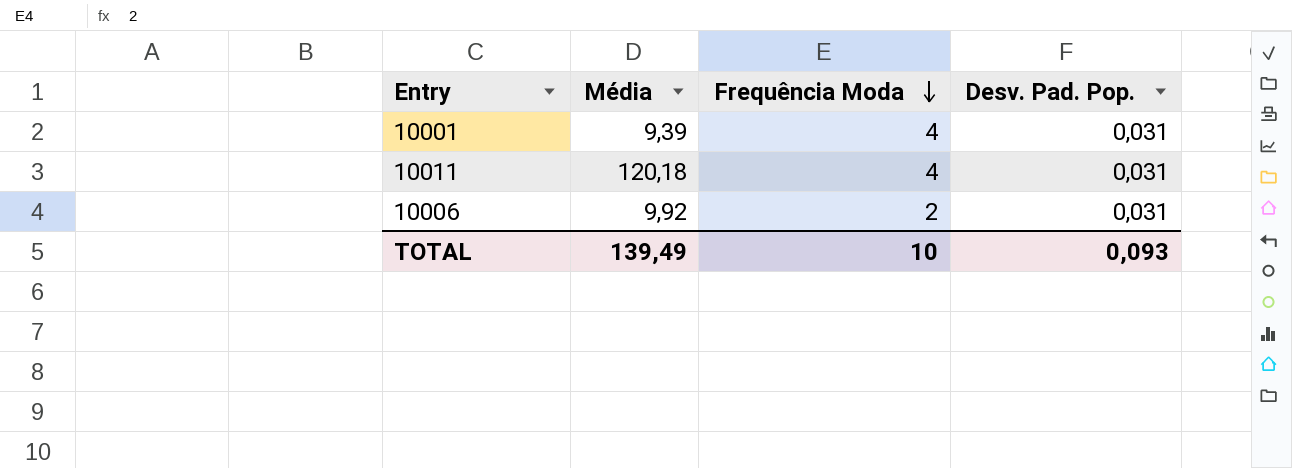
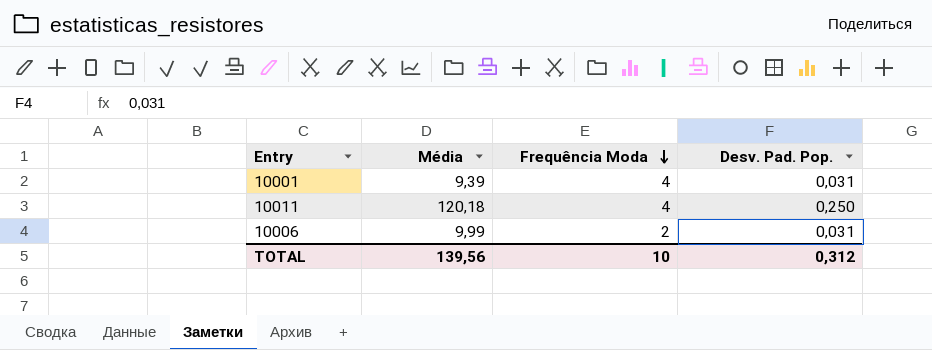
10011 | Desv. Pad. Pop.: 0,031 -> 0,250
10006 | Média: 9,92 -> 9,99
TOTAL | Média: 139,49 -> 139,56
TOTAL | Desv. Pad. Pop.: 0,093 -> 0,312

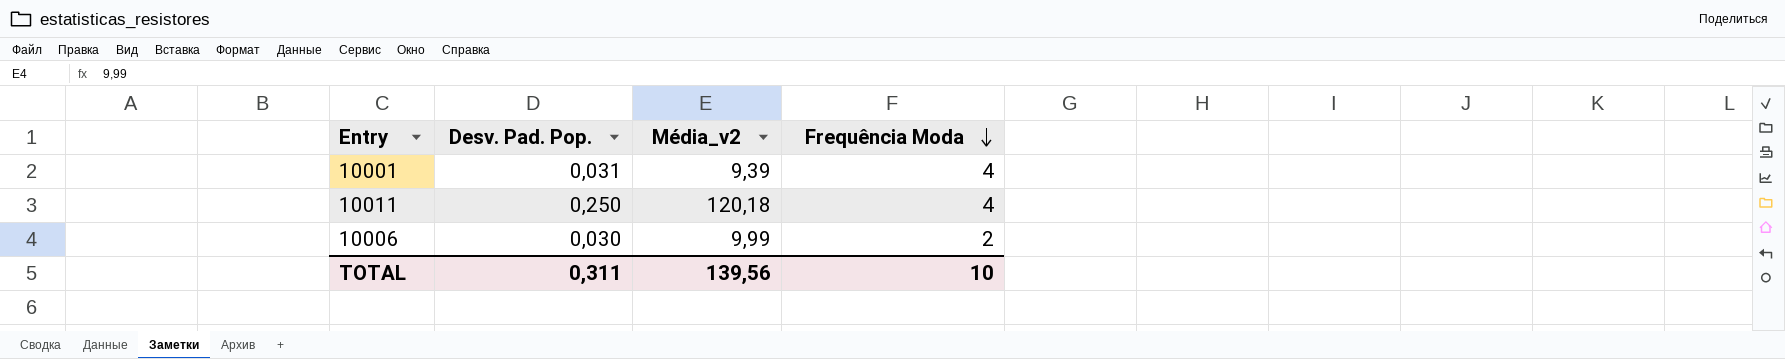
column Desv. Pad. Pop. | position: 4 -> 2
column name: Média -> Média_v2
10006 | Desv. Pad. Pop.: 0,031 -> 0,030
TOTAL | Desv. Pad. Pop.: 0,312 -> 0,311

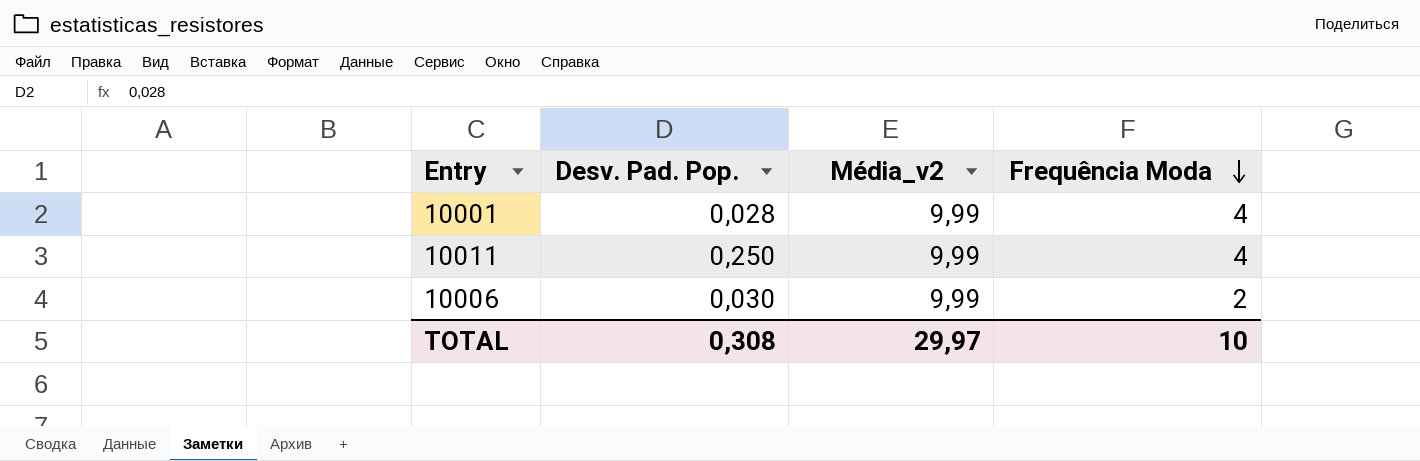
10001 | Desv. Pad. Pop.: 0,031 -> 0,028
10001 | Média_v2: 9,39 -> 9,99
10011 | Média_v2: 120,18 -> 9,99
TOTAL | Desv. Pad. Pop.: 0,311 -> 0,308
TOTAL | Média_v2: 139,56 -> 29,97

